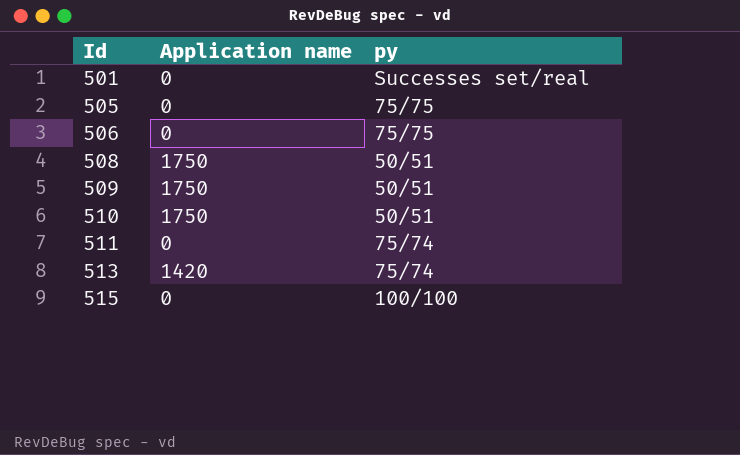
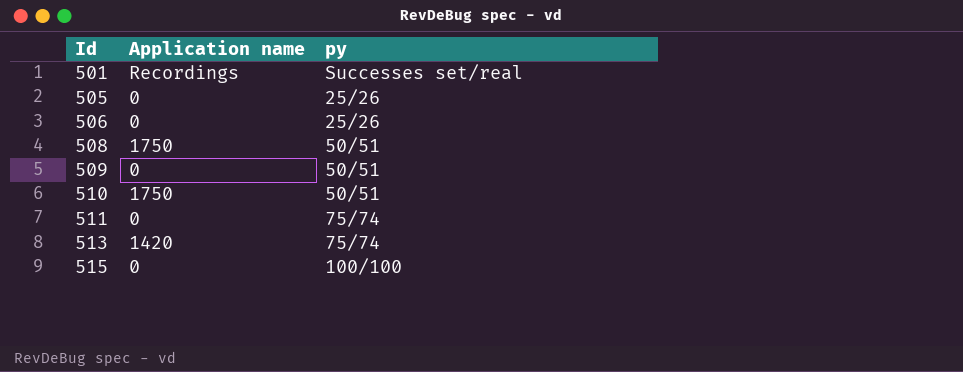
501 | Application name: 0 -> Recordings
505 | py: 75/75 -> 25/26
506 | py: 75/75 -> 25/26
509 | Application name: 1750 -> 0

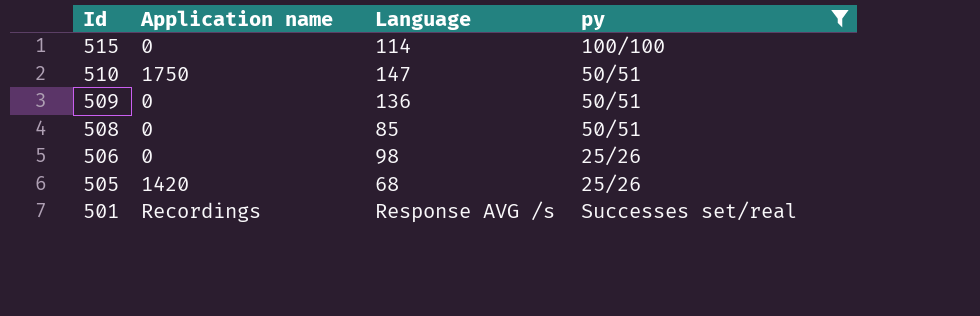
filter: none -> py != 75/74
row order: Id ascending -> Id descending
column Language | position: none -> 3
508 | Application name: 1750 -> 0
505 | Application name: 0 -> 1420

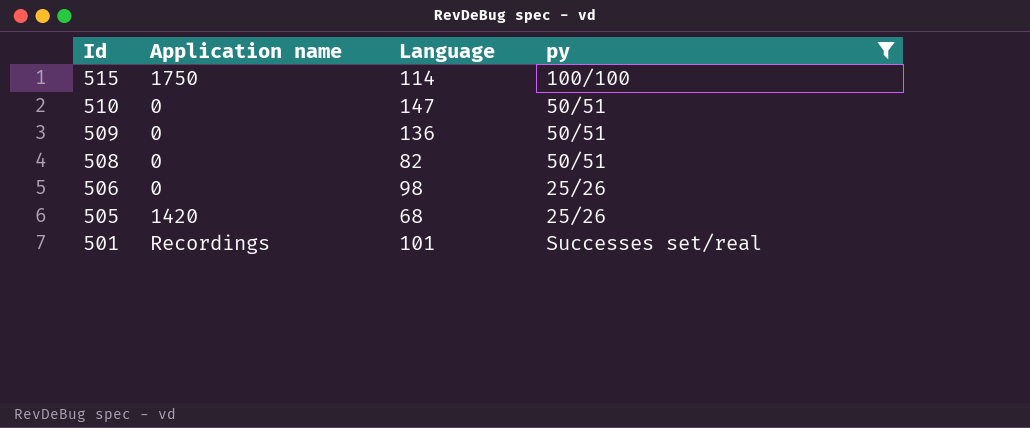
515 | Application name: 0 -> 1750
510 | Application name: 1750 -> 0
508 | Language: 85 -> 82
501 | Language: Response AVG /s -> 101

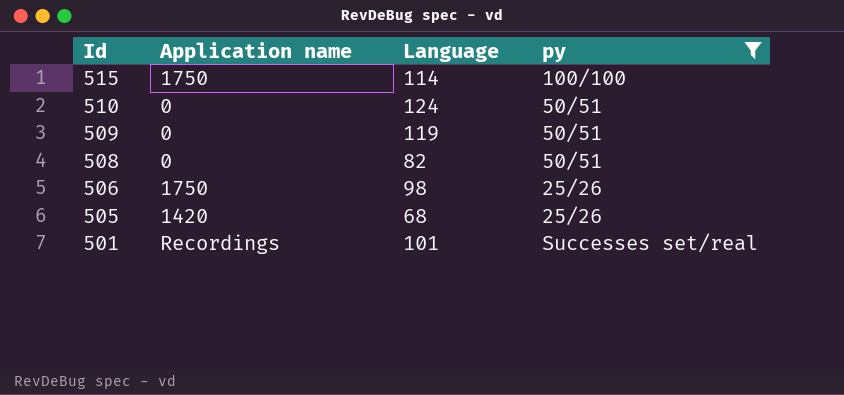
510 | Language: 147 -> 124
509 | Language: 136 -> 119
506 | Application name: 0 -> 1750

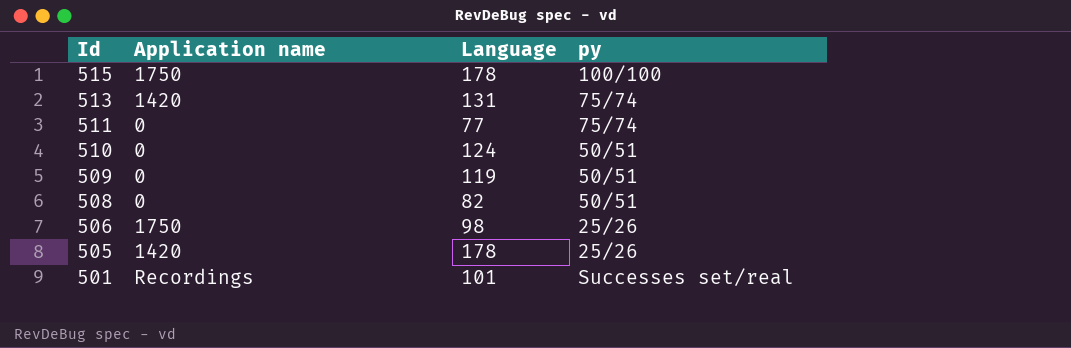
filter: py != 75/74 -> none
515 | Language: 114 -> 178
505 | Language: 68 -> 178

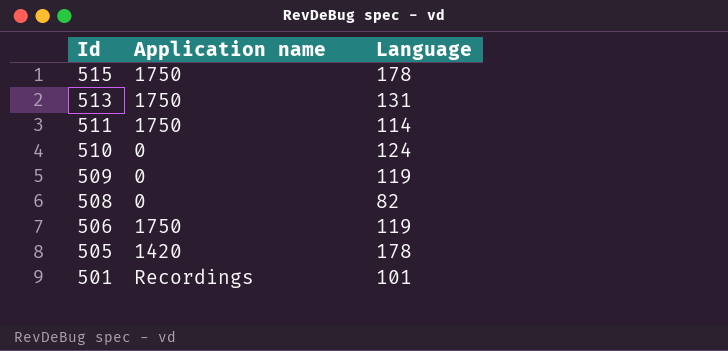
column py | position: 4 -> none
513 | Application name: 1420 -> 1750
511 | Application name: 0 -> 1750
511 | Language: 77 -> 114
506 | Language: 98 -> 119

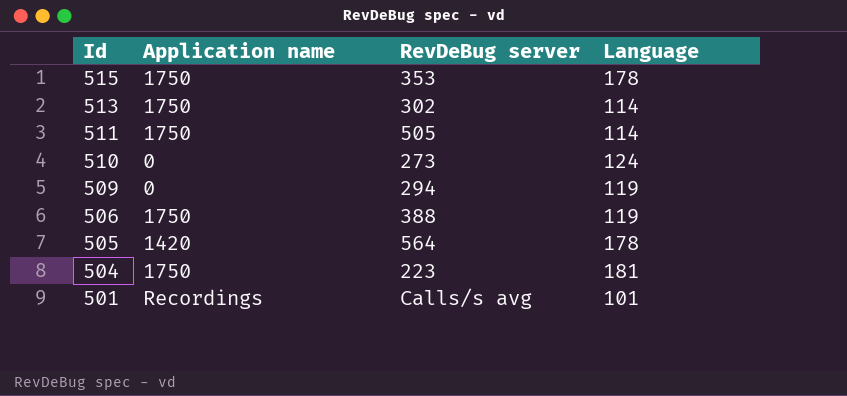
column RevDeBug server | position: none -> 3
row 508: 0 | 82 -> none
513 | Language: 131 -> 114
row 504: none -> 1750 | 223 | 181

